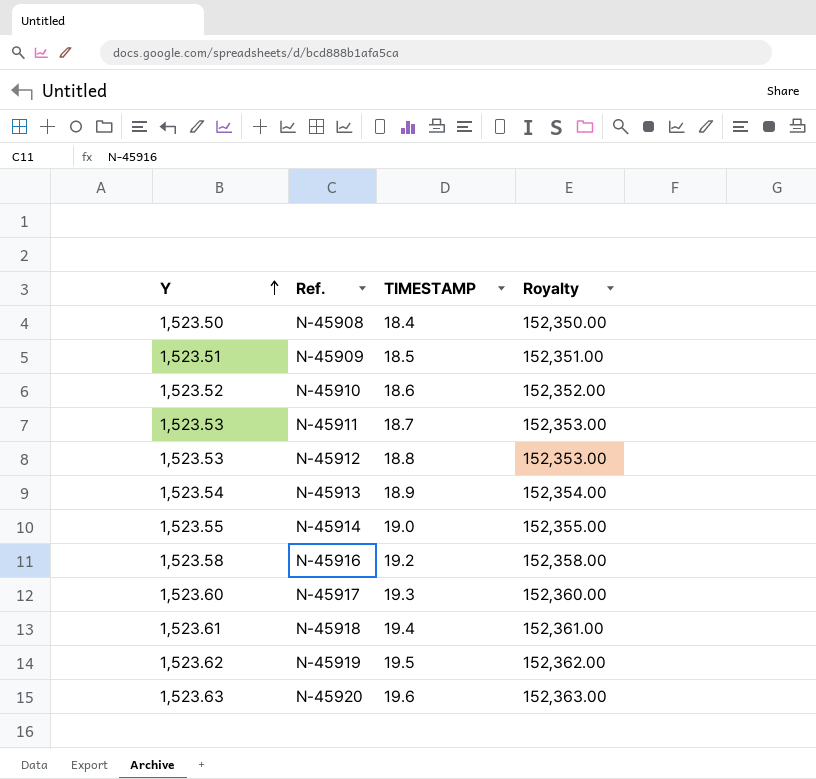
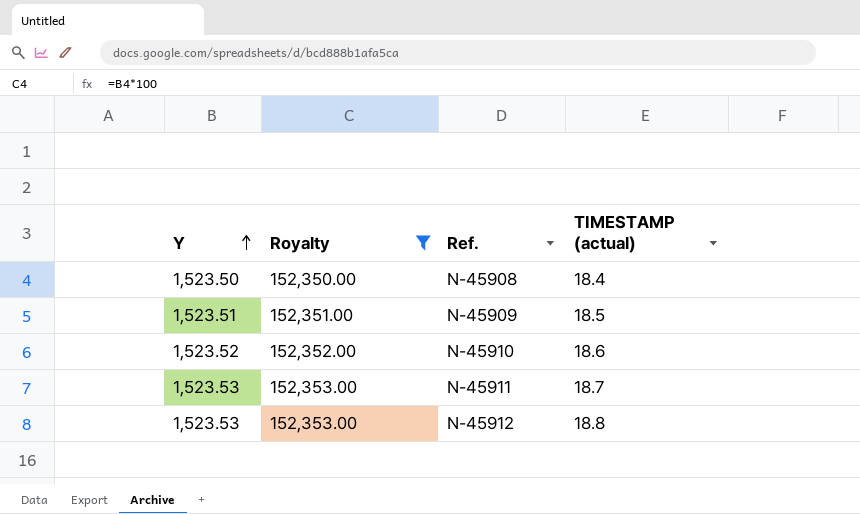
filter: none -> Royalty <= 152,353.00
column Royalty | position: 4 -> 2
column name: TIMESTAMP -> TIMESTAMP (actual)

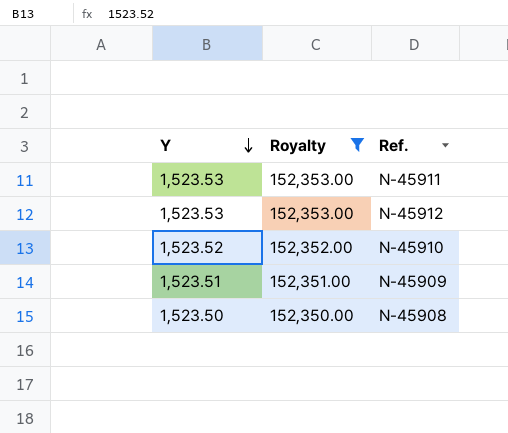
row order: Y ascending -> Y descending
column TIMESTAMP (actual) | position: 4 -> none

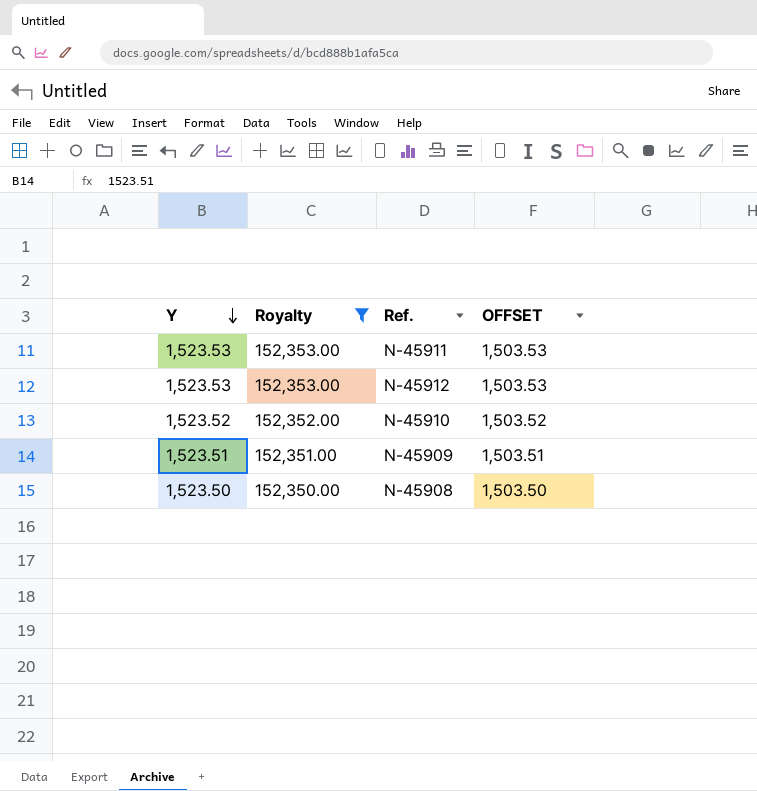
column OFFSET | formula: none -> [Y] - 20

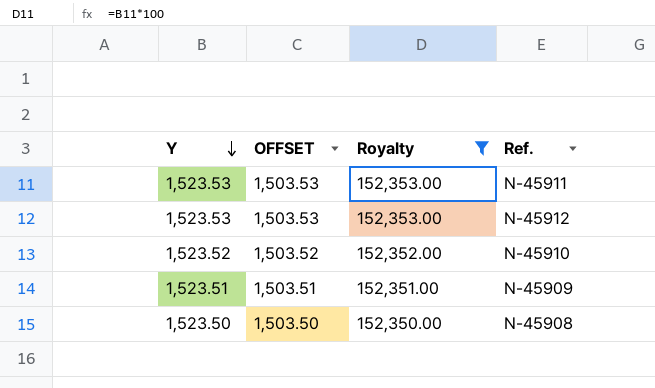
column OFFSET | position: 4 -> 2

